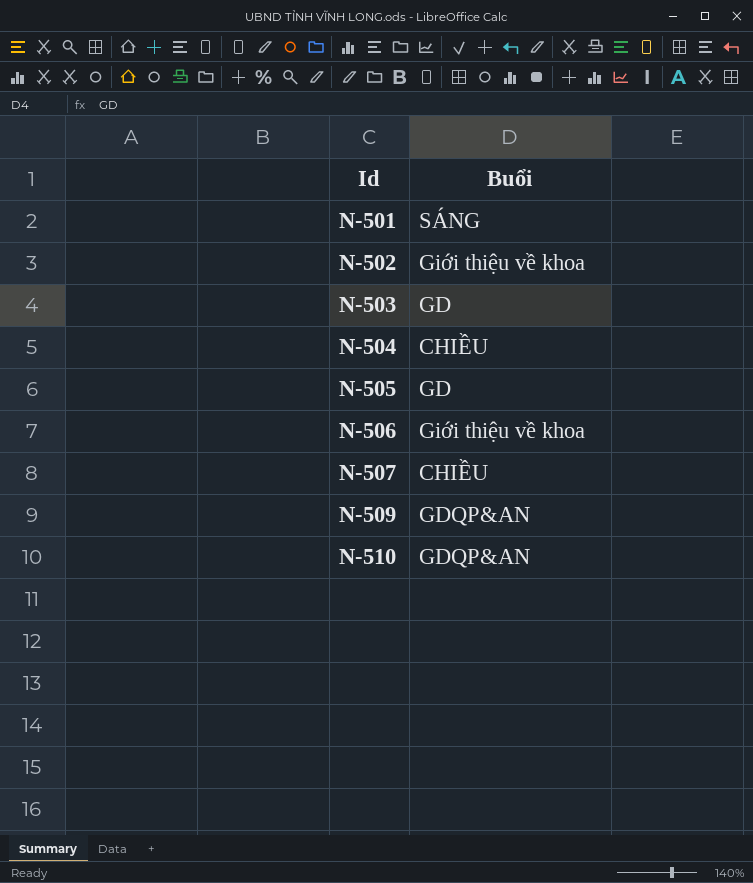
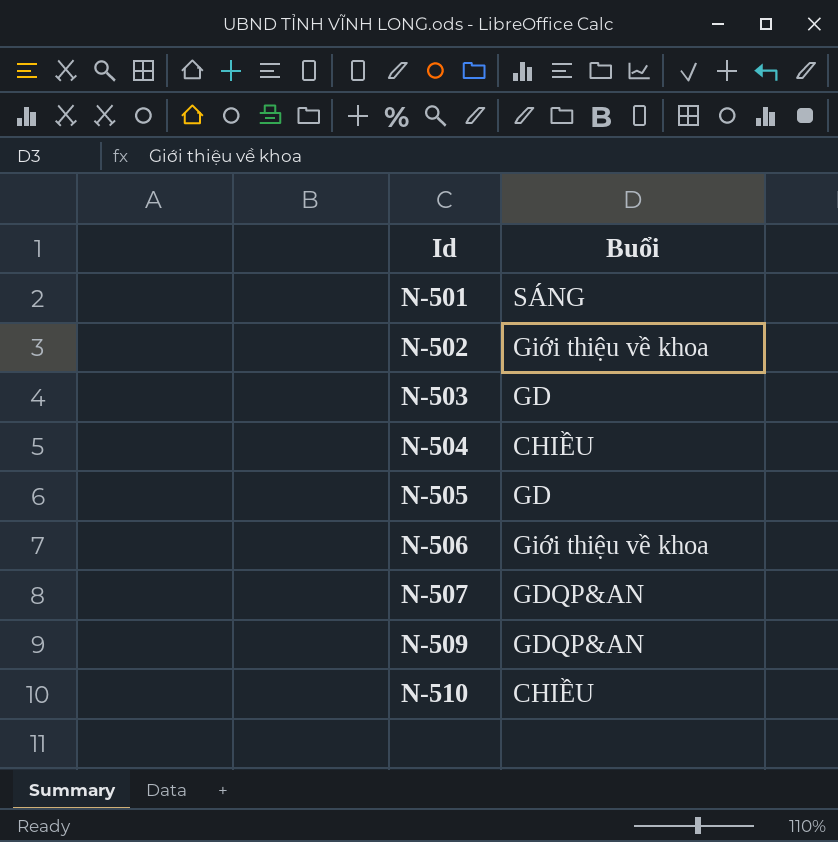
N-507 | Buổi: CHIỀU -> GDQP&AN
N-510 | Buổi: GDQP&AN -> CHIỀU

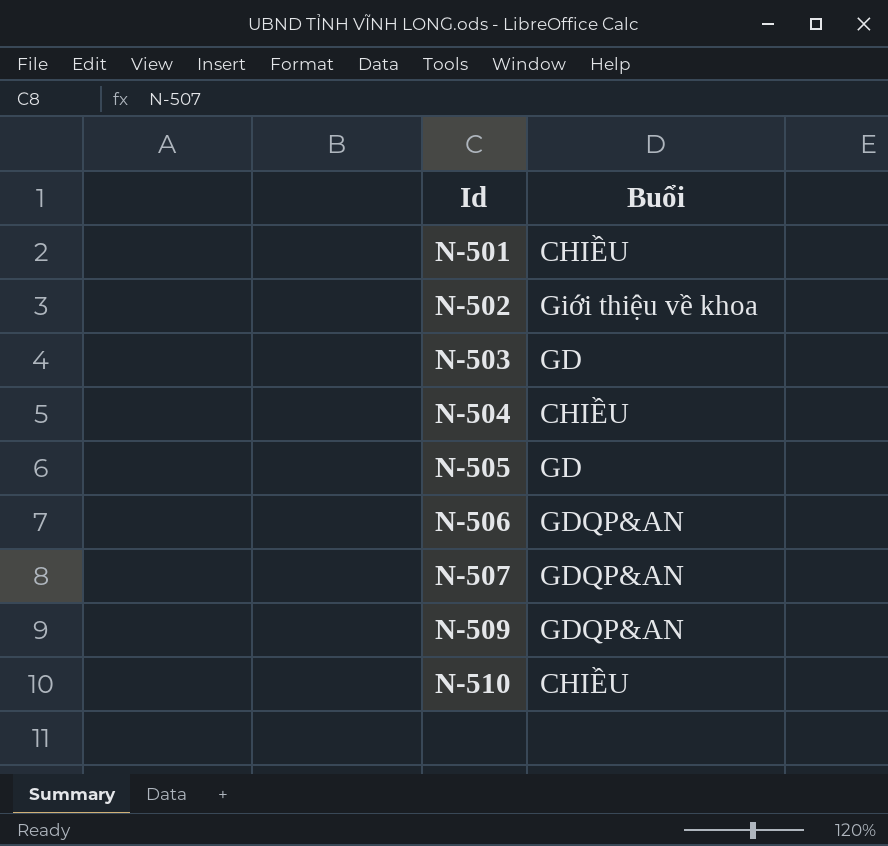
N-501 | Buổi: SÁNG -> CHIỀU
N-506 | Buổi: Giới thiệu về khoa -> GDQP&AN

